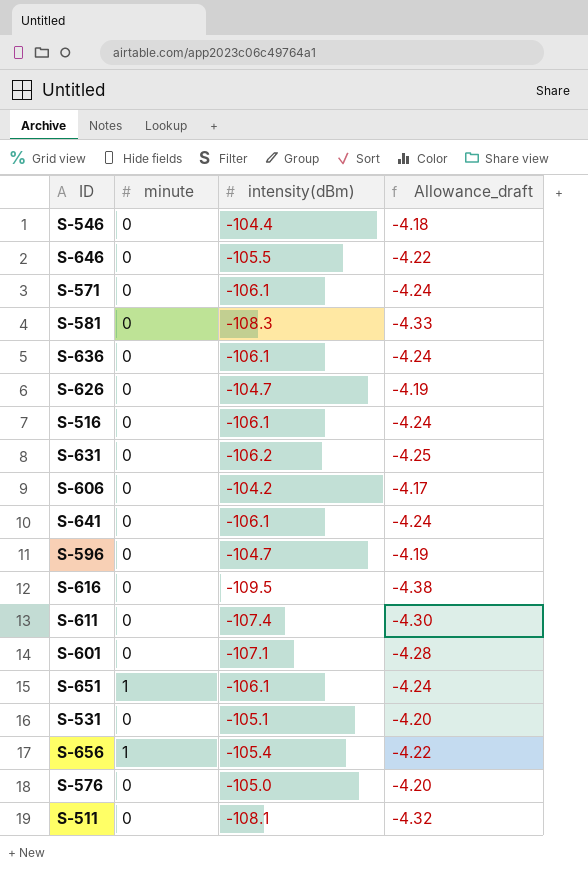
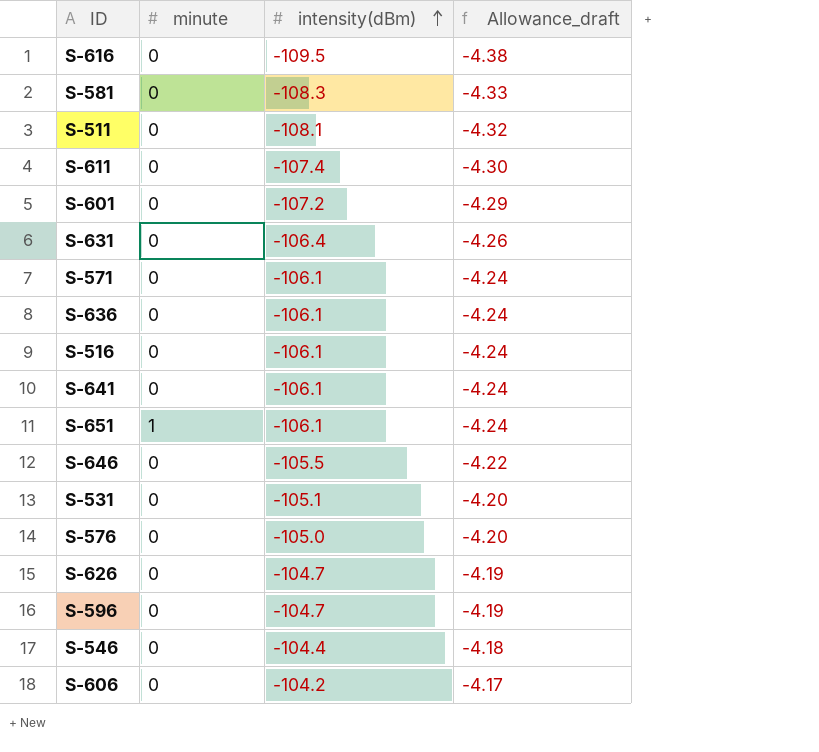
row order: none -> intensity(dBm) ascending
row S-656: 1 | -105.4 | -4.22 -> none
S-601 | intensity(dBm): -107.1 -> -107.2
S-601 | Allowance_draft: -4.28 -> -4.29
S-631 | intensity(dBm): -106.2 -> -106.4
S-631 | Allowance_draft: -4.25 -> -4.26

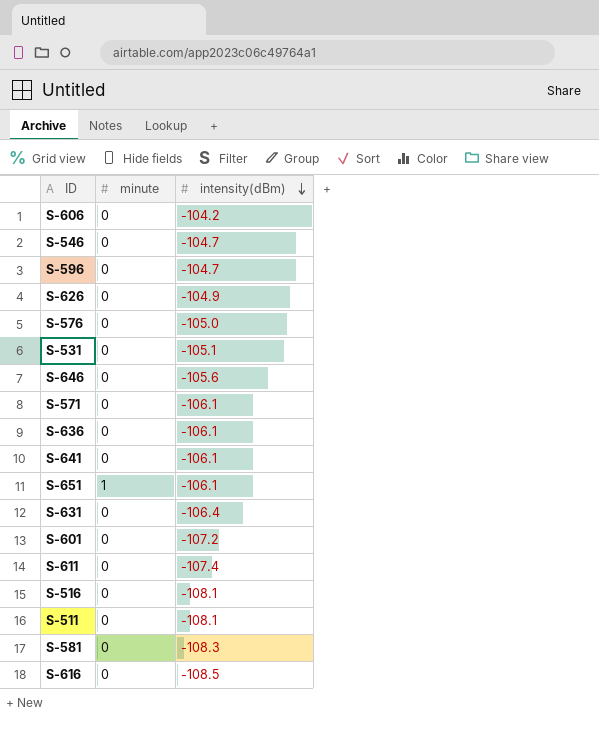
row order: intensity(dBm) ascending -> intensity(dBm) descending
column Allowance_draft | formula: [intensity(dBm)] * 0.04 -> none
S-546 | intensity(dBm): -104.4 -> -104.7
S-626 | intensity(dBm): -104.7 -> -104.9
S-646 | intensity(dBm): -105.5 -> -105.6
S-516 | intensity(dBm): -106.1 -> -108.1
S-616 | intensity(dBm): -109.5 -> -108.5

